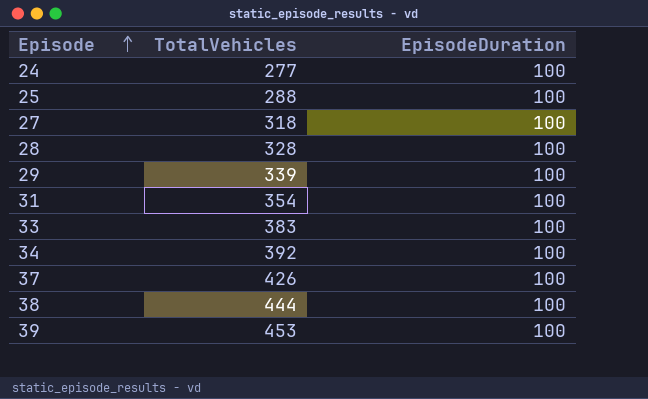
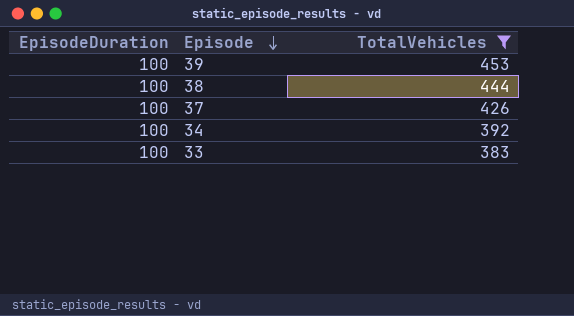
filter: none -> TotalVehicles >= 383
row order: Episode ascending -> Episode descending
column EpisodeDuration | position: 3 -> 1

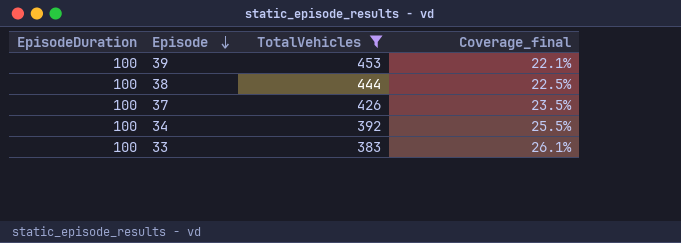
column Coverage_final | formula: none -> [EpisodeDuration] / [TotalVehicles]

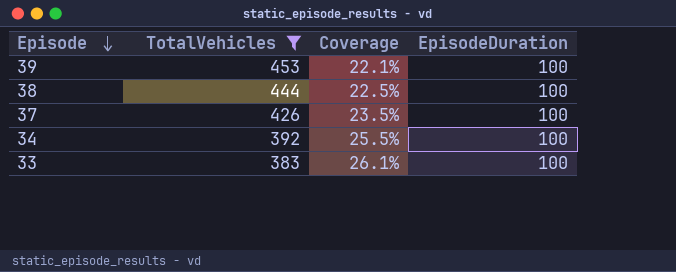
column name: Coverage_final -> Coverage
column EpisodeDuration | position: 1 -> 4

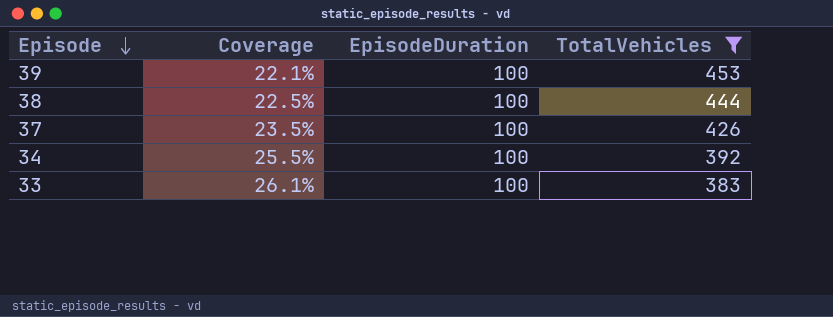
column TotalVehicles | position: 2 -> 4

